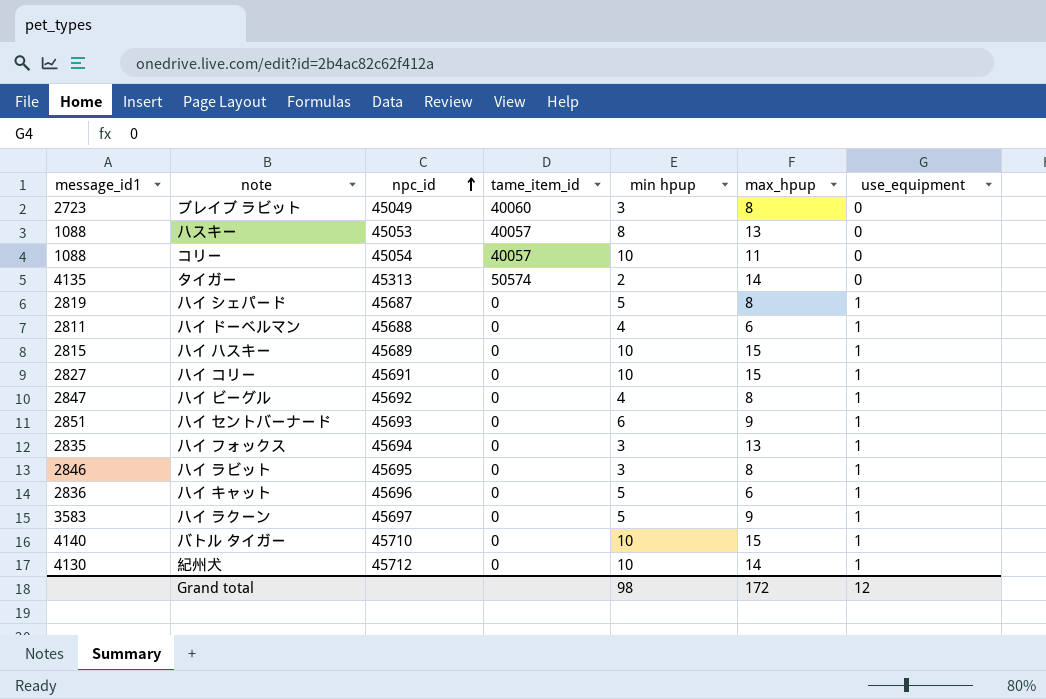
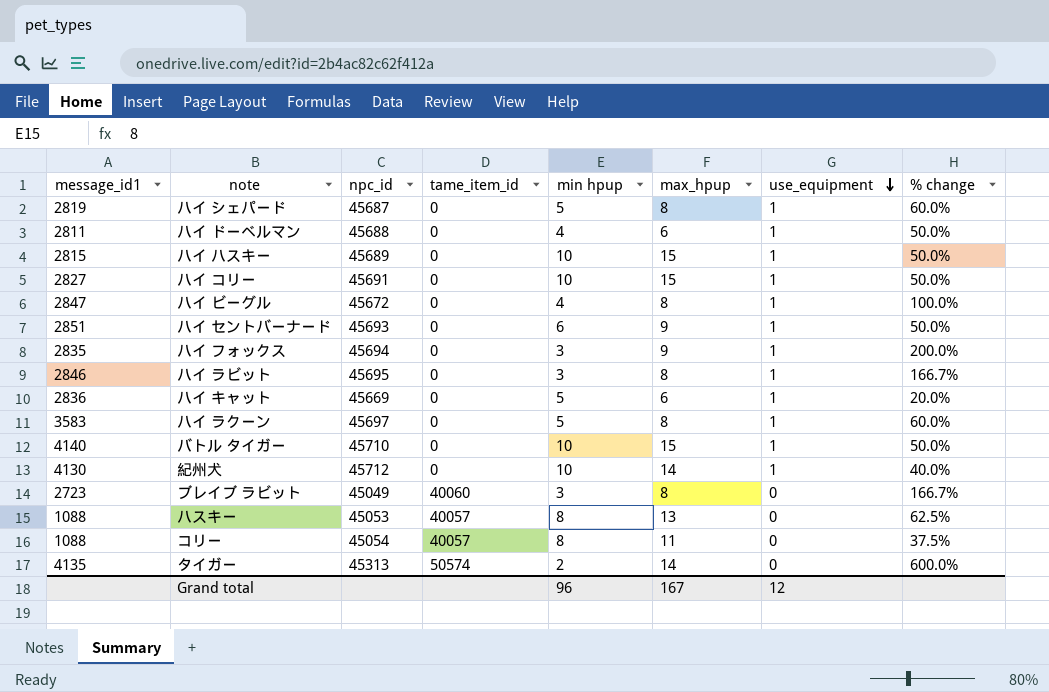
row order: npc_id ascending -> use_equipment descending
column % change | formula: none -> ([max_hpup] - [min hpup]) / [min hpup]
ハイ ビーグル | npc_id: 45692 -> 45672
ハイ フォックス | max_hpup: 13 -> 9
ハイ キャット | npc_id: 45696 -> 45669
ハイ ラクーン | max_hpup: 9 -> 8
コリー | min hpup: 10 -> 8
Grand total | min hpup: 98 -> 96
Grand total | max_hpup: 172 -> 167

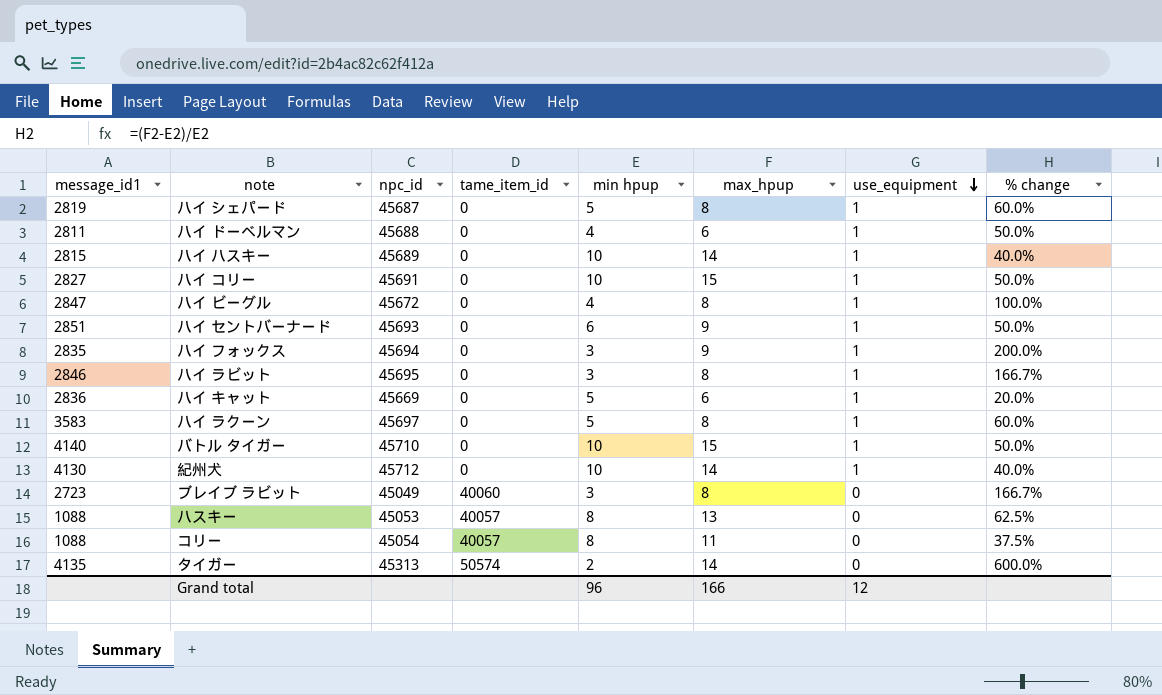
ハイ ハスキー | max_hpup: 15 -> 14
ハイ ハスキー | % change: 50.0% -> 40.0%
Grand total | max_hpup: 167 -> 166

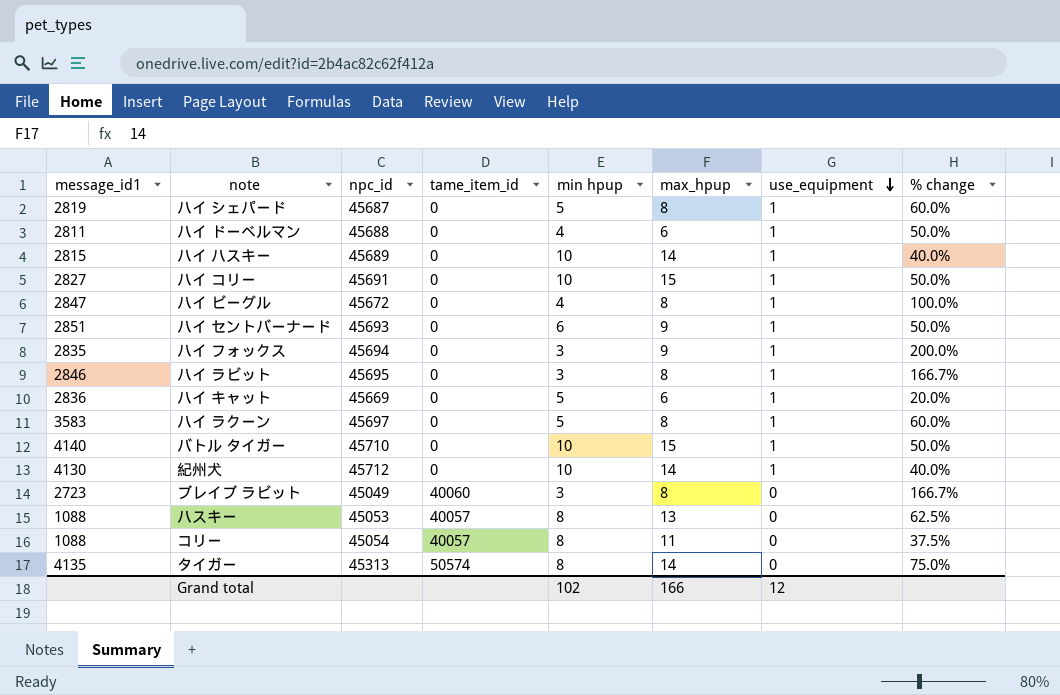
タイガー | min hpup: 2 -> 8
タイガー | % change: 600.0% -> 75.0%
Grand total | min hpup: 96 -> 102

